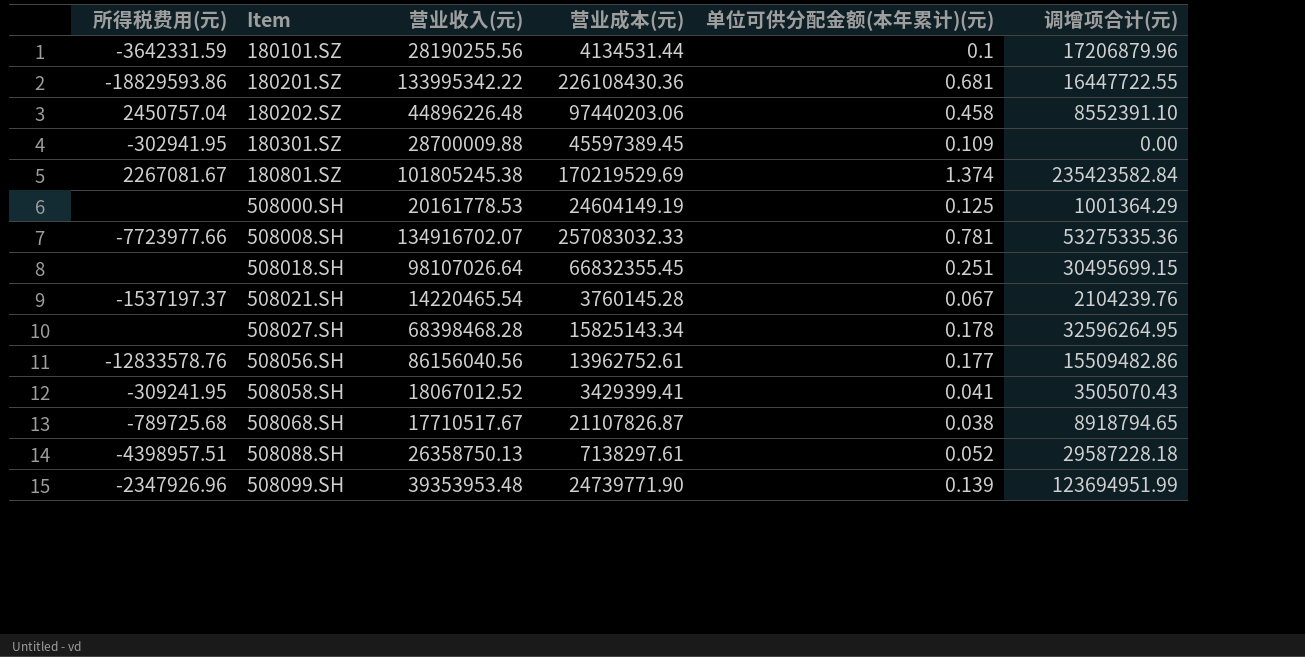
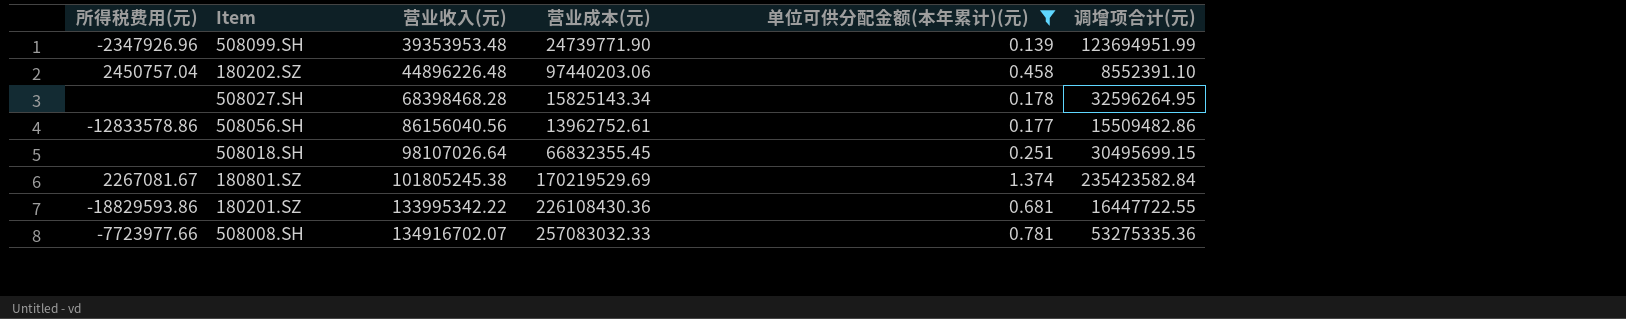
filter: none -> 单位可供分配金额(本年累计)(元) >= 0.139
row order: Item ascending -> 营业收入(元) ascending
508056.SH | 所得税费用(元): -12833578.76 -> -12833578.86

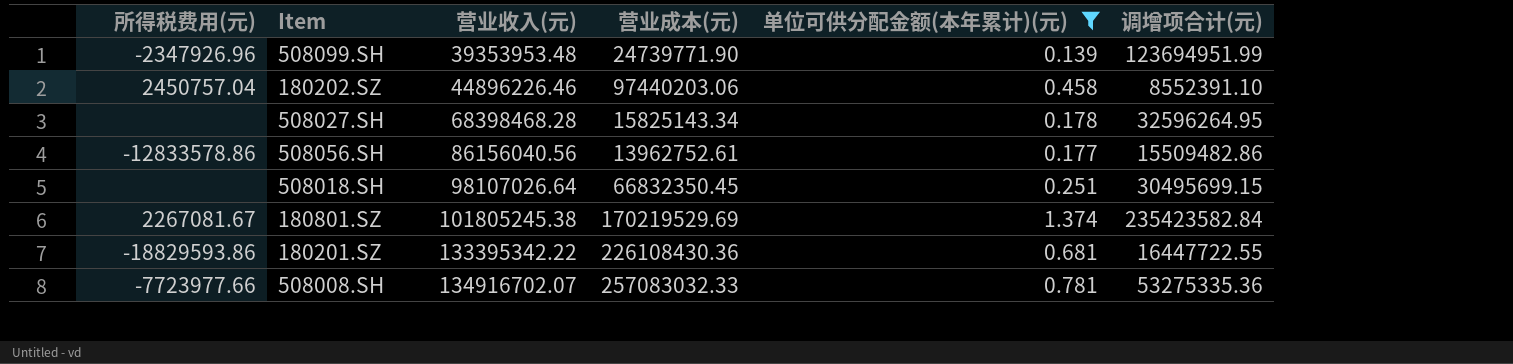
180202.SZ | 营业收入(元): 44896226.48 -> 44896226.46
508018.SH | 营业成本(元): 66832355.45 -> 66832350.45
180201.SZ | 营业收入(元): 133995342.22 -> 133395342.22

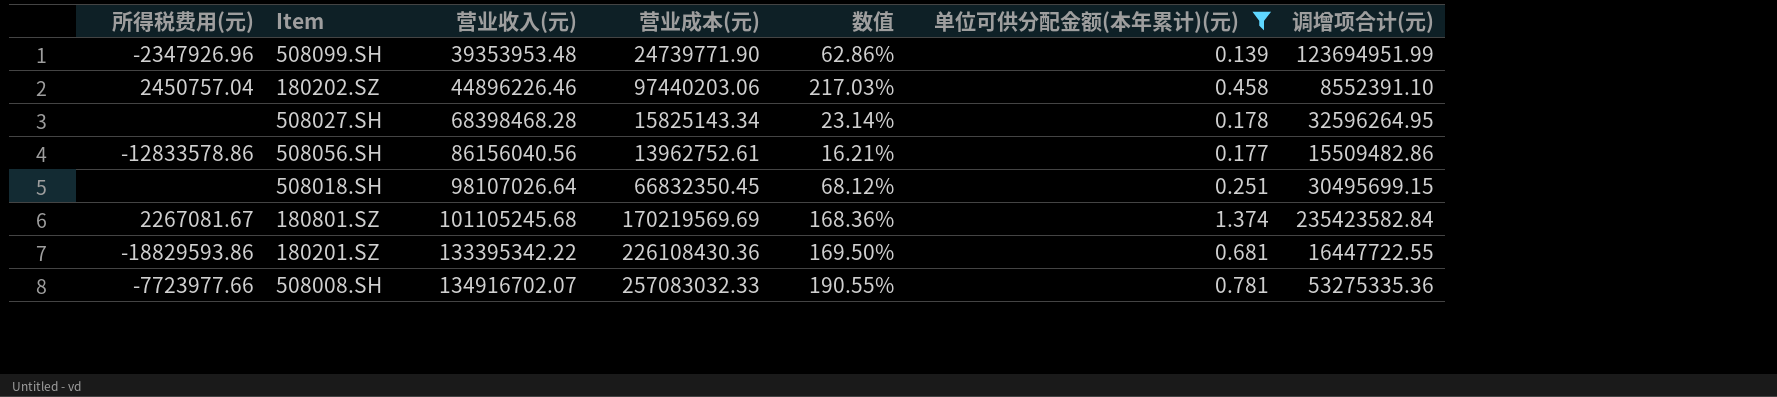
column 数值 | formula: none -> [营业成本(元)] / [营业收入(元)]
180801.SZ | 营业收入(元): 101805245.38 -> 101105245.68
180801.SZ | 营业成本(元): 170219529.69 -> 170219569.69

